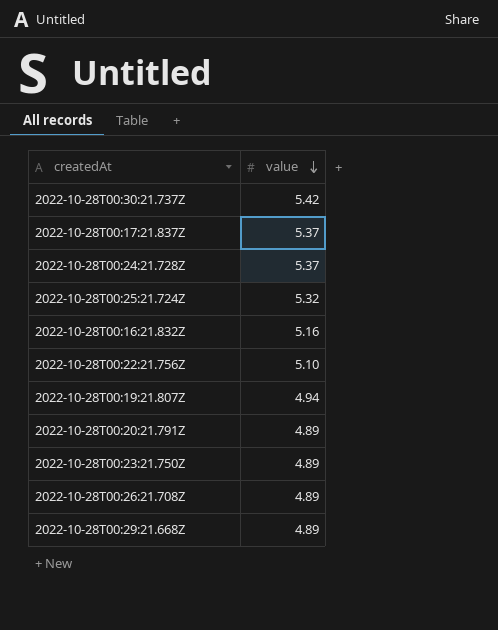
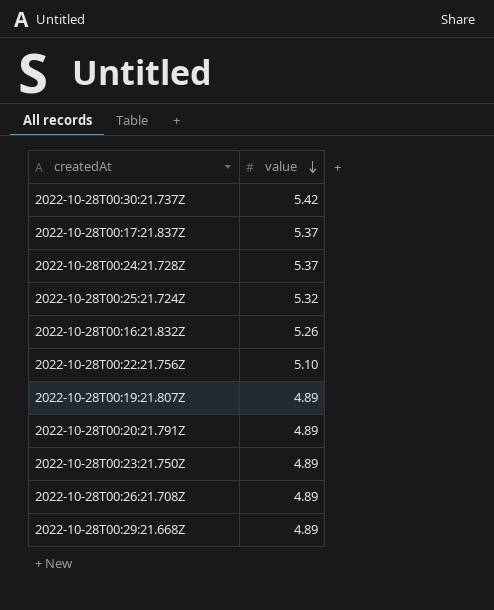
2022-10-28T00:16:21.832Z | value: 5.16 -> 5.26
2022-10-28T00:19:21.807Z | value: 4.94 -> 4.89

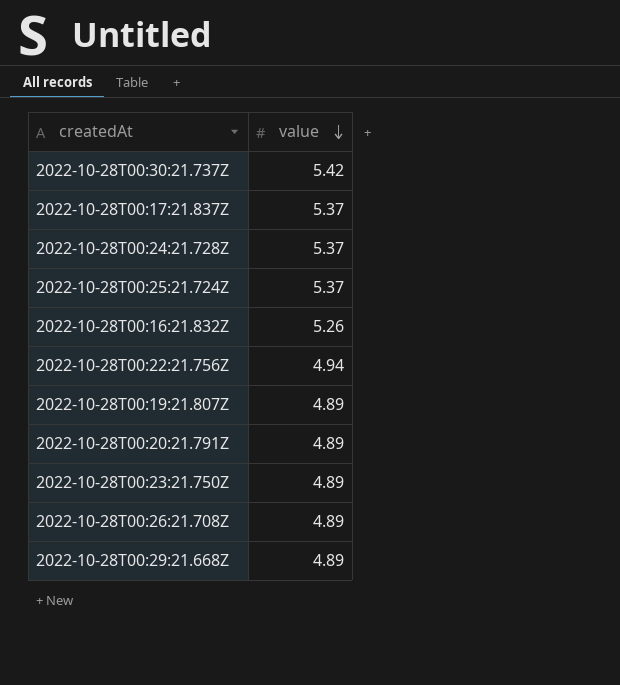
2022-10-28T00:25:21.724Z | value: 5.32 -> 5.37
2022-10-28T00:22:21.756Z | value: 5.10 -> 4.94

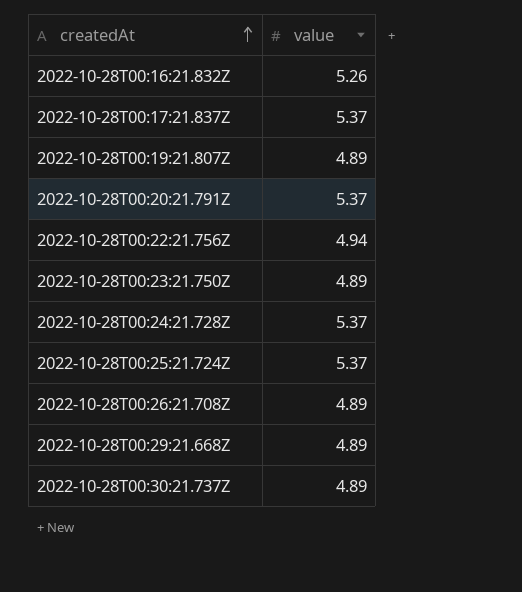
row order: value descending -> createdAt ascending
2022-10-28T00:20:21.791Z | value: 4.89 -> 5.37
2022-10-28T00:30:21.737Z | value: 5.42 -> 4.89

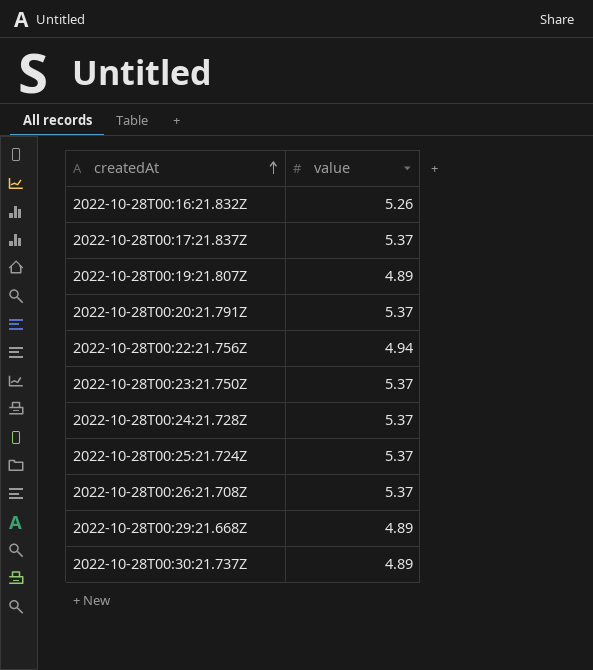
2022-10-28T00:23:21.750Z | value: 4.89 -> 5.37
2022-10-28T00:26:21.708Z | value: 4.89 -> 5.37

